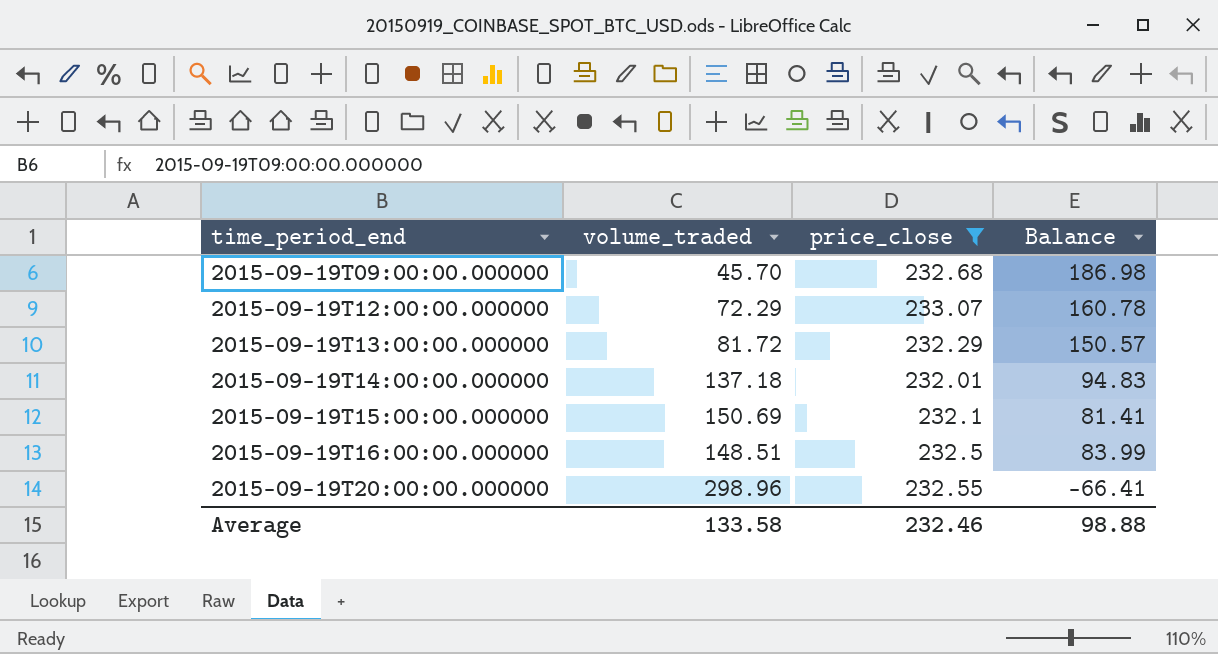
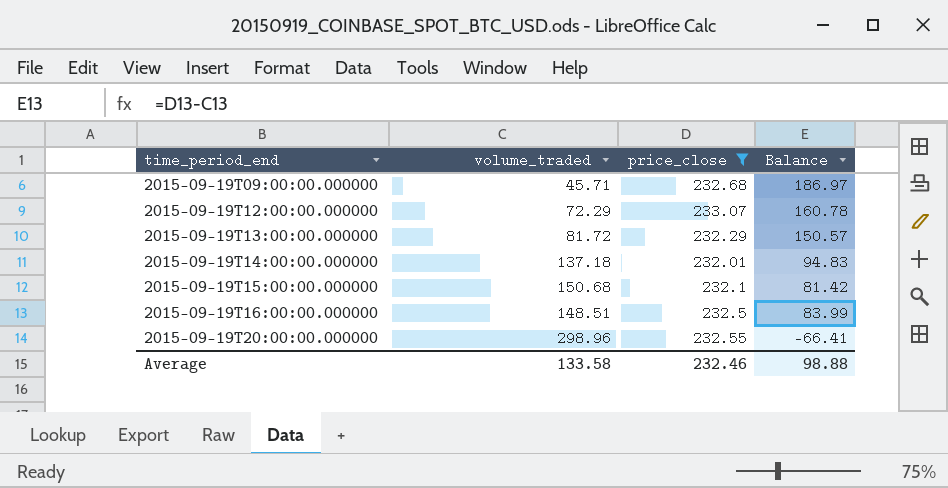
2015-09-19T09:00:00.000000 | volume_traded: 45.70 -> 45.71
2015-09-19T09:00:00.000000 | Balance: 186.98 -> 186.97
2015-09-19T15:00:00.000000 | volume_traded: 150.69 -> 150.68
2015-09-19T15:00:00.000000 | Balance: 81.41 -> 81.42

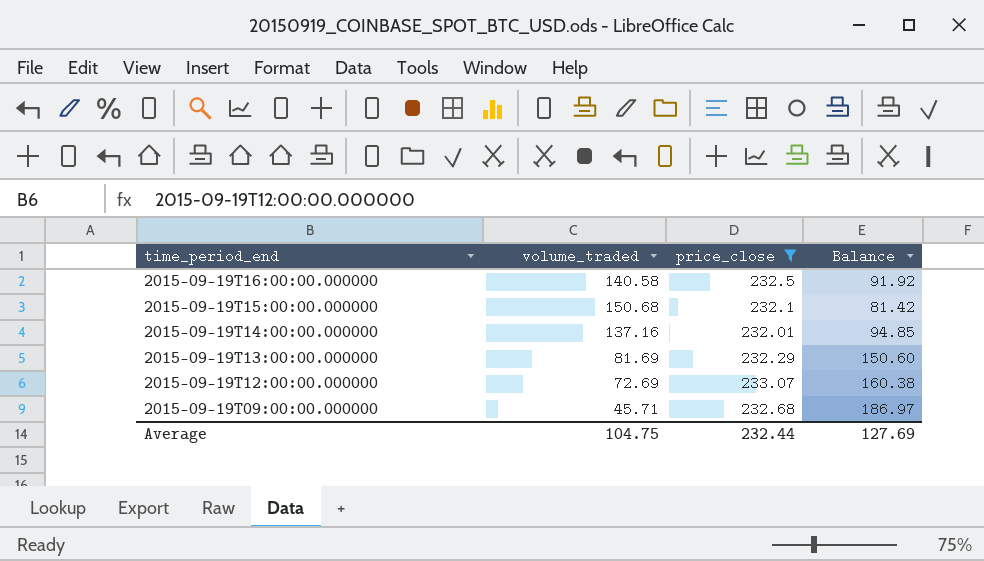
row order: time_period_end ascending -> time_period_end descending
row 2015-09-19T20:00:00.000000: 298.96 | 232.55 | -66.41 -> none
2015-09-19T16:00:00.000000 | volume_traded: 148.51 -> 140.58
2015-09-19T16:00:00.000000 | Balance: 83.99 -> 91.92
2015-09-19T14:00:00.000000 | volume_traded: 137.18 -> 137.16
2015-09-19T14:00:00.000000 | Balance: 94.83 -> 94.85
2015-09-19T13:00:00.000000 | volume_traded: 81.72 -> 81.69
2015-09-19T13:00:00.000000 | Balance: 150.57 -> 150.60
2015-09-19T12:00:00.000000 | volume_traded: 72.29 -> 72.69
2015-09-19T12:00:00.000000 | Balance: 160.78 -> 160.38
Average | volume_traded: 133.58 -> 104.75
Average | price_close: 232.46 -> 232.44
Average | Balance: 98.88 -> 127.69

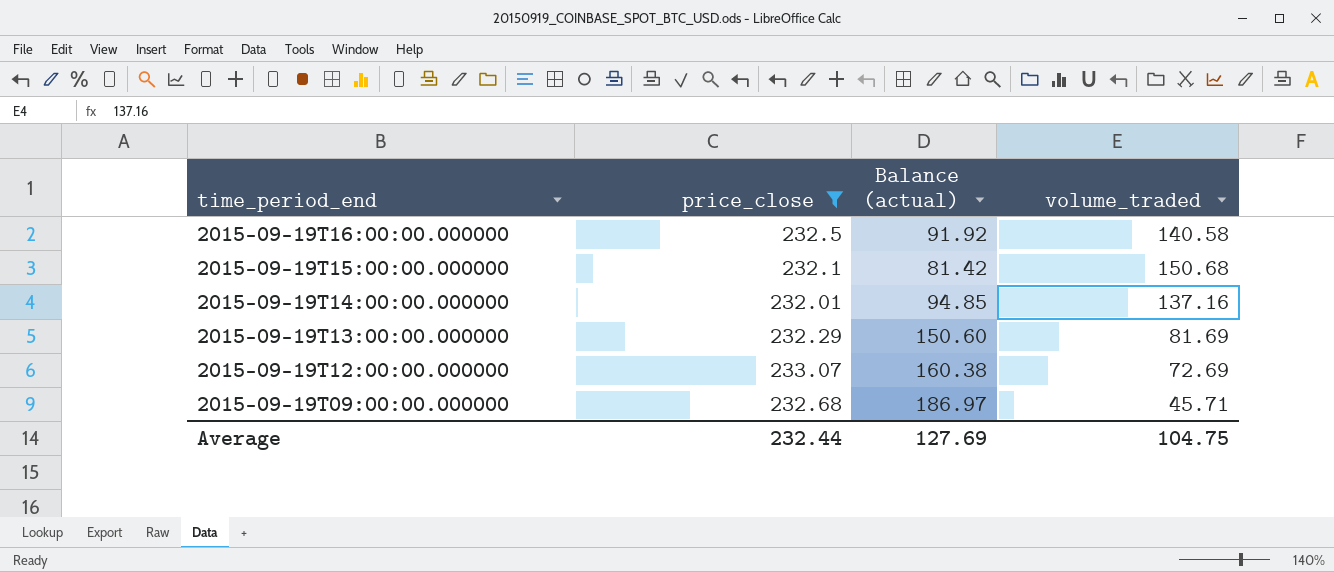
column name: Balance -> Balance (actual)
column volume_traded | position: 2 -> 4

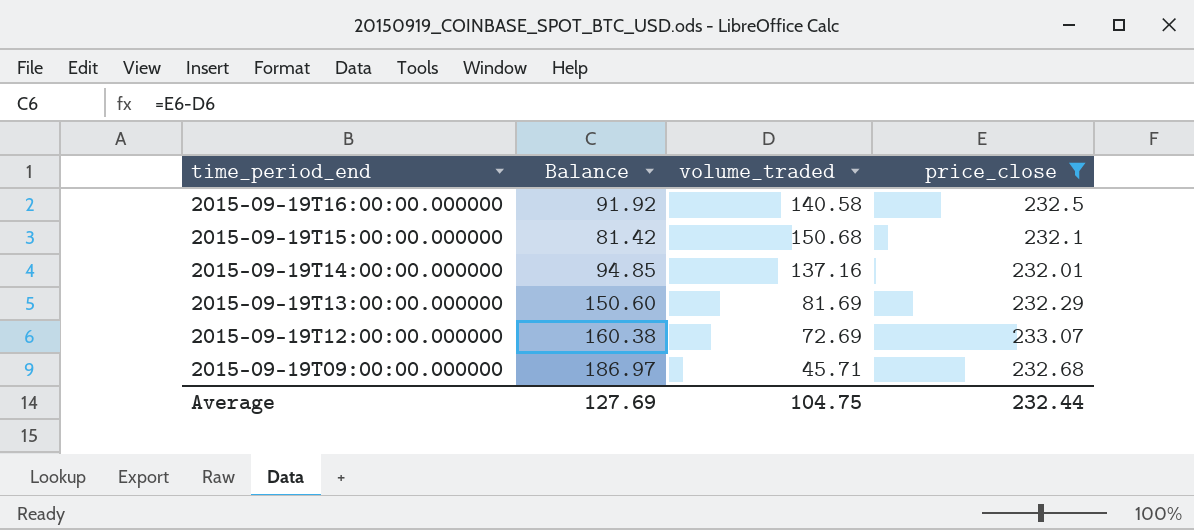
column name: Balance (actual) -> Balance
column price_close | position: 2 -> 4

